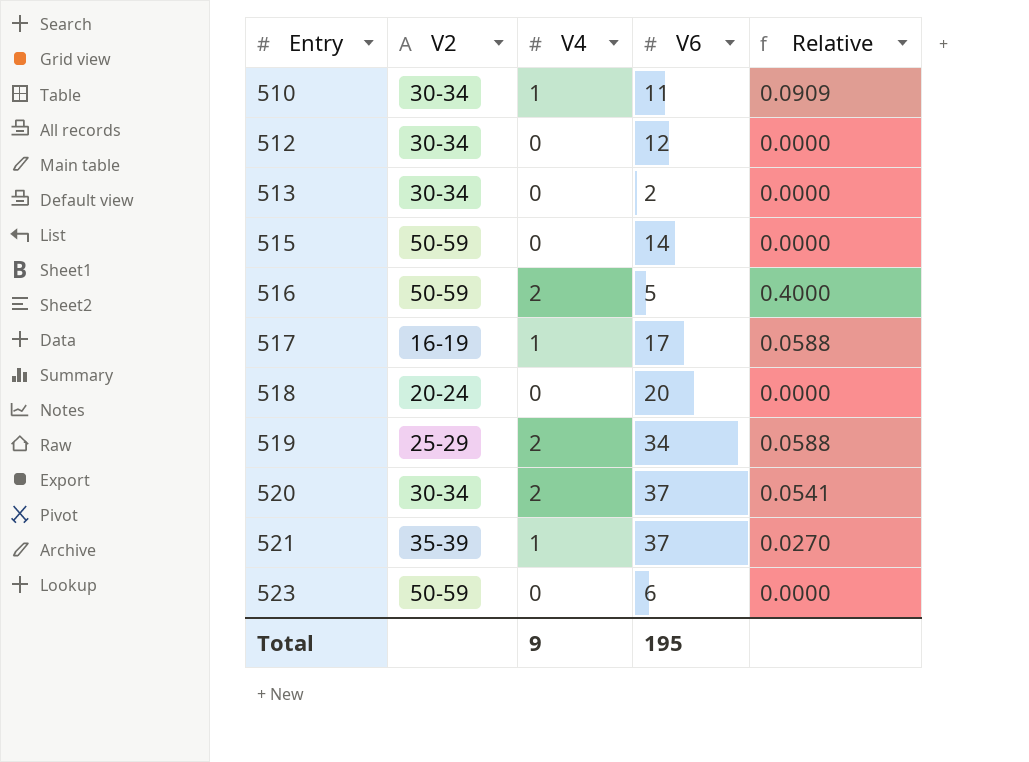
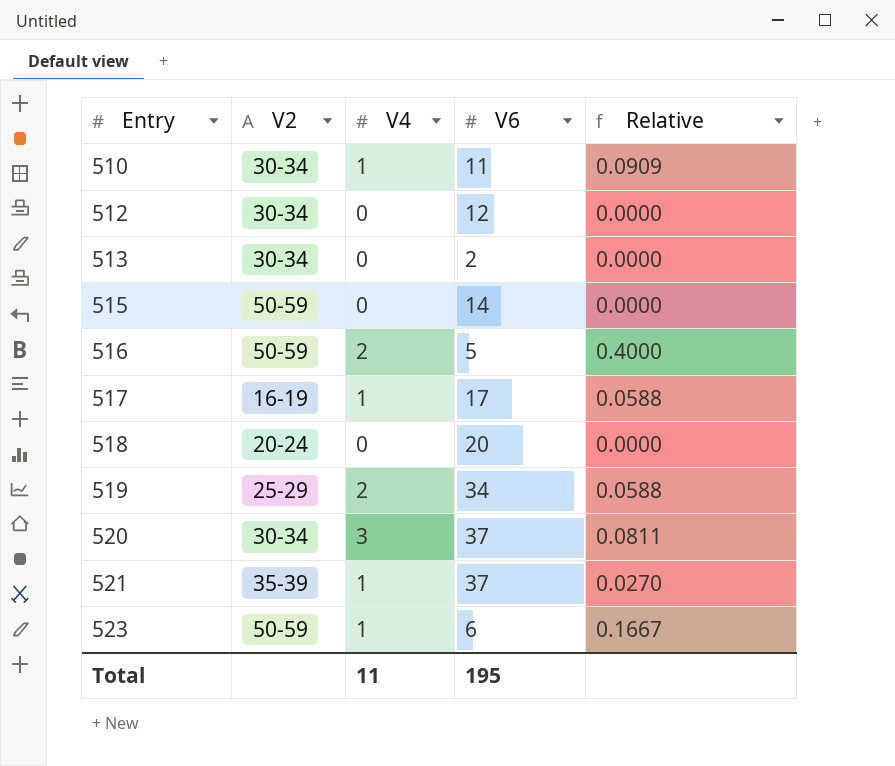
520 | V4: 2 -> 3
520 | Relative: 0.0541 -> 0.0811
523 | V4: 0 -> 1
523 | Relative: 0.0000 -> 0.1667
Total | V4: 9 -> 11

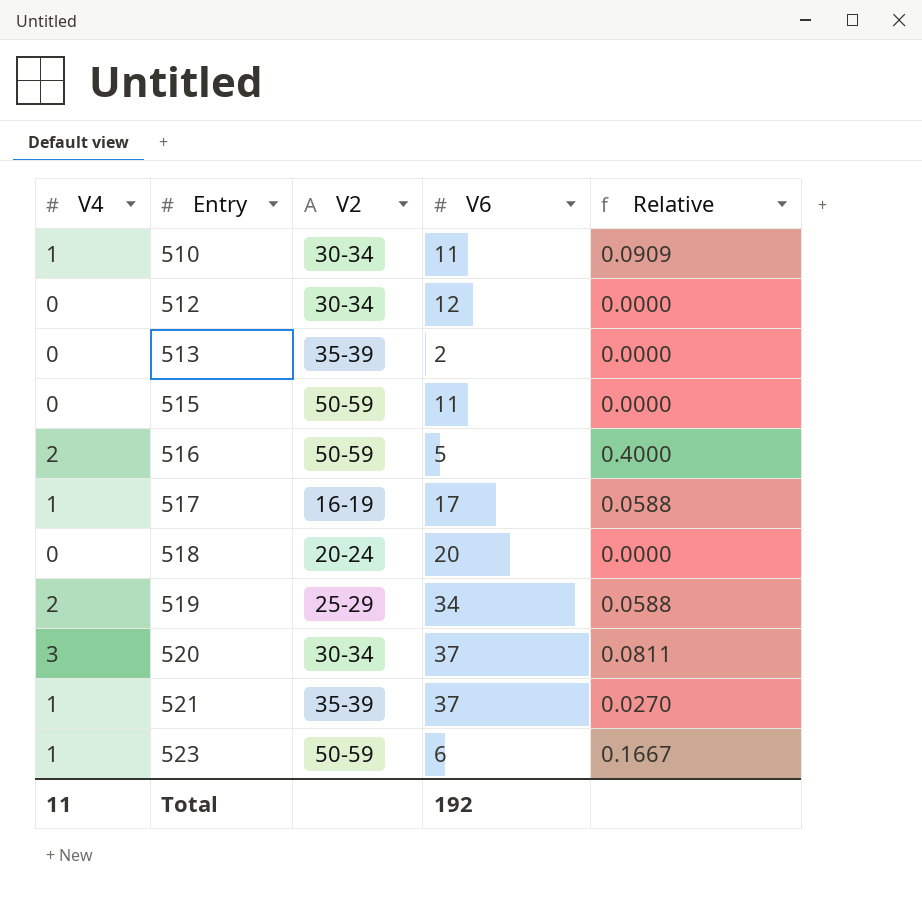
column V4 | position: 3 -> 1
513 | V2: 30-34 -> 35-39
515 | V6: 14 -> 11
Total | V6: 195 -> 192

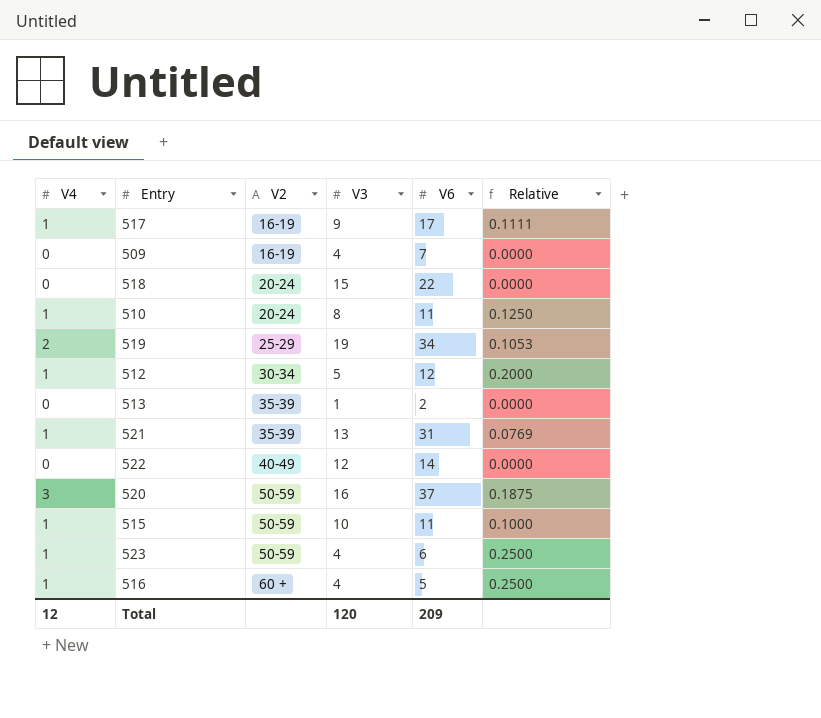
row order: Entry ascending -> V2 ascending
column V3 | position: none -> 4
column Relative | formula: [V4] / [V6] -> [V4] / [V3]
row 509: none -> 0 | 16-19 | 4 | 7 | 0.0000
518 | V6: 20 -> 22
510 | V2: 30-34 -> 20-24
512 | V4: 0 -> 1
521 | V6: 37 -> 31
row 522: none -> 0 | 40-49 | 12 | 14 | 0.0000
520 | V2: 30-34 -> 50-59
515 | V4: 0 -> 1
516 | V4: 2 -> 1
516 | V2: 50-59 -> 60 +
Total | V4: 11 -> 12
Total | V6: 192 -> 209

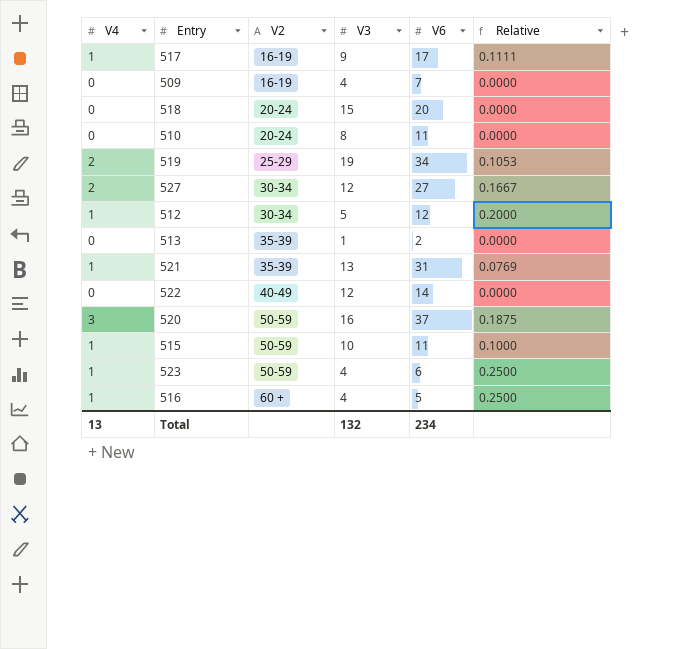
518 | V6: 22 -> 20
510 | V4: 1 -> 0
510 | Relative: 0.1250 -> 0.0000
row 527: none -> 2 | 30-34 | 12 | 27 | 0.1667
Total | V4: 12 -> 13
Total | V3: 120 -> 132
Total | V6: 209 -> 234

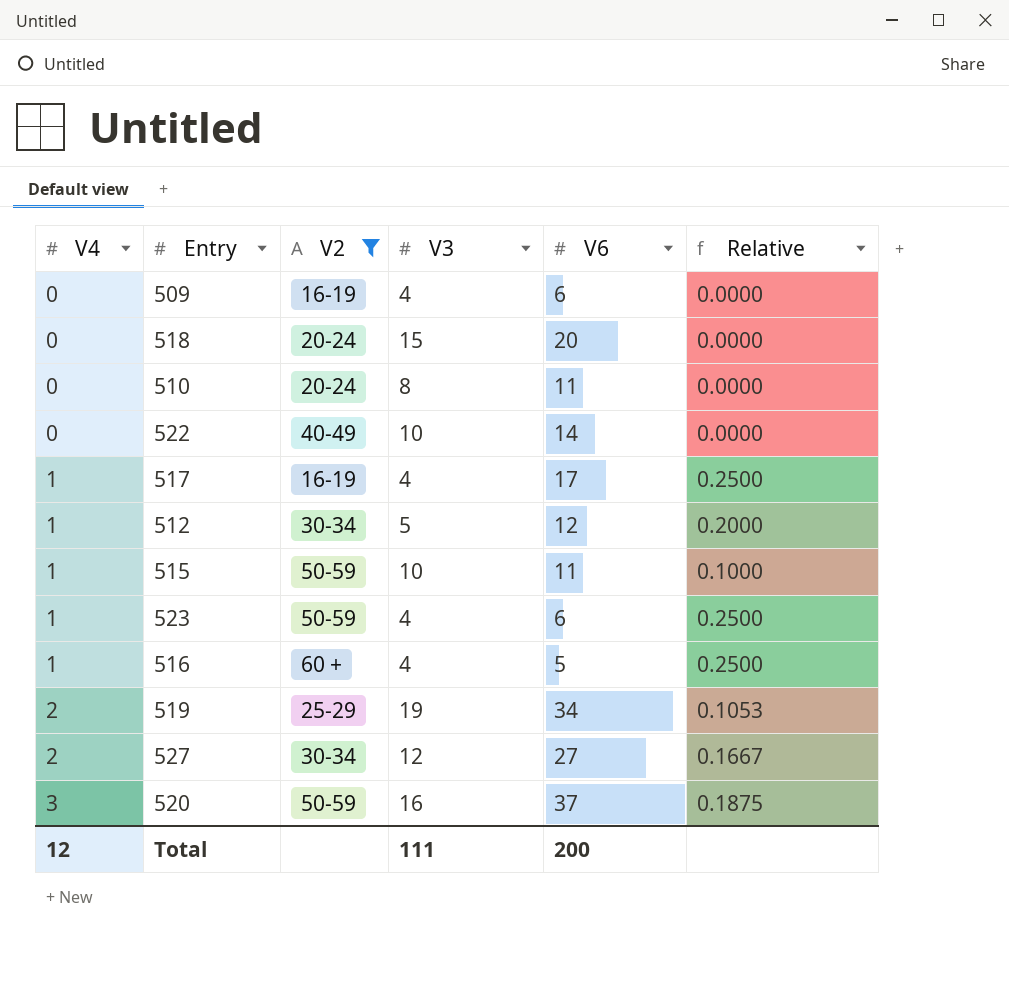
filter: none -> V2 != 35-39
row order: V2 ascending -> V4 ascending
509 | V6: 7 -> 6
522 | V3: 12 -> 10
517 | V3: 9 -> 4
517 | Relative: 0.1111 -> 0.2500
Total | V4: 13 -> 12
Total | V3: 132 -> 111
Total | V6: 234 -> 200

